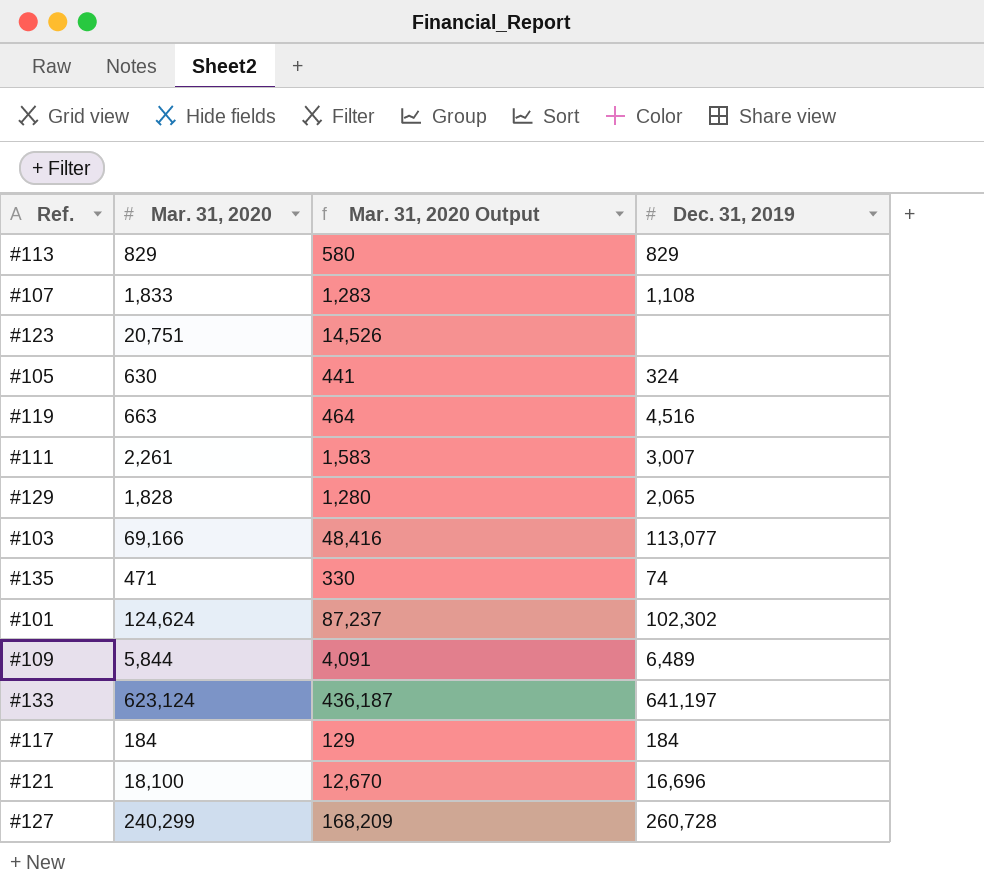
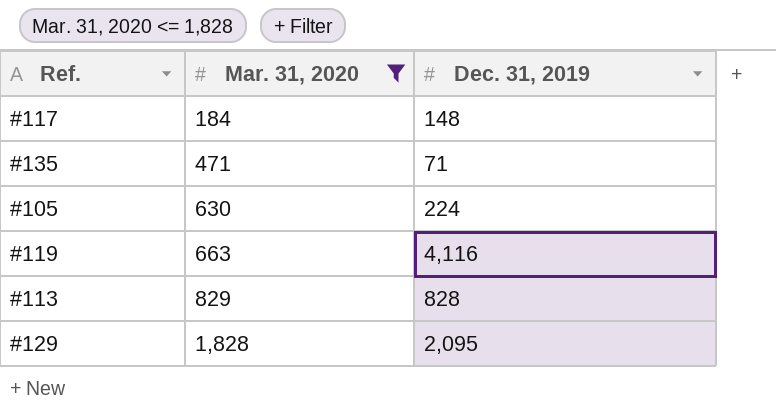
filter: none -> Mar. 31, 2020 <= 1,828
row order: none -> Mar. 31, 2020 ascending
column Mar. 31, 2020 Output | formula: [Mar. 31, 2020] * 0.7 -> none
#117 | Dec. 31, 2019: 184 -> 148
#135 | Dec. 31, 2019: 74 -> 71
#105 | Dec. 31, 2019: 324 -> 224
#119 | Dec. 31, 2019: 4,516 -> 4,116
#113 | Dec. 31, 2019: 829 -> 828
#129 | Dec. 31, 2019: 2,065 -> 2,095

